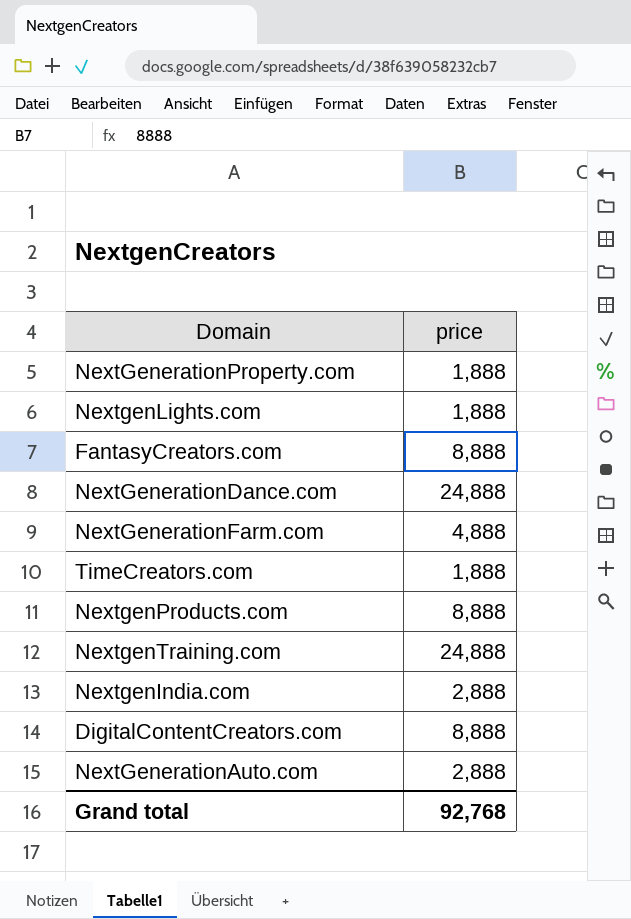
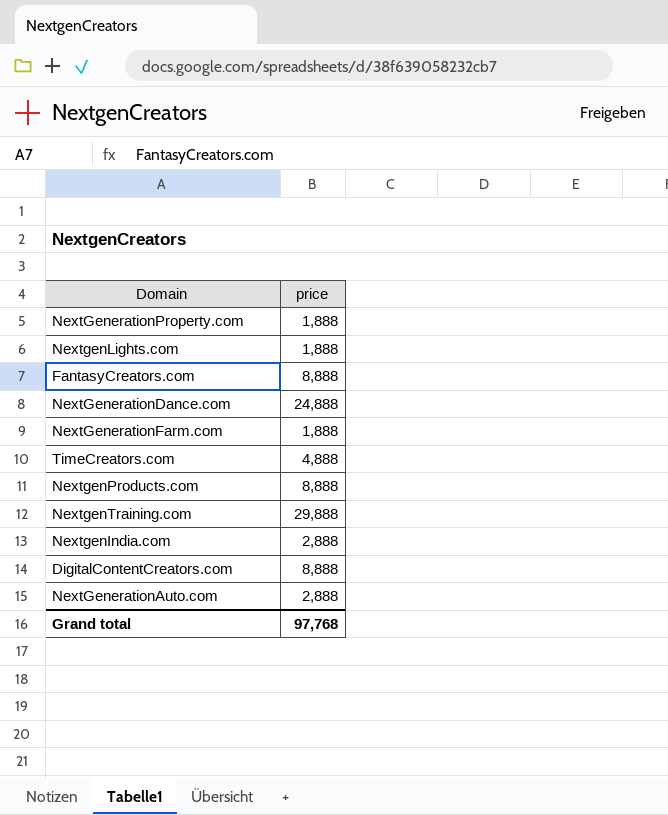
NextGenerationFarm.com | price: 4,888 -> 1,888
TimeCreators.com | price: 1,888 -> 4,888
NextgenTraining.com | price: 24,888 -> 29,888
Grand total | price: 92,768 -> 97,768

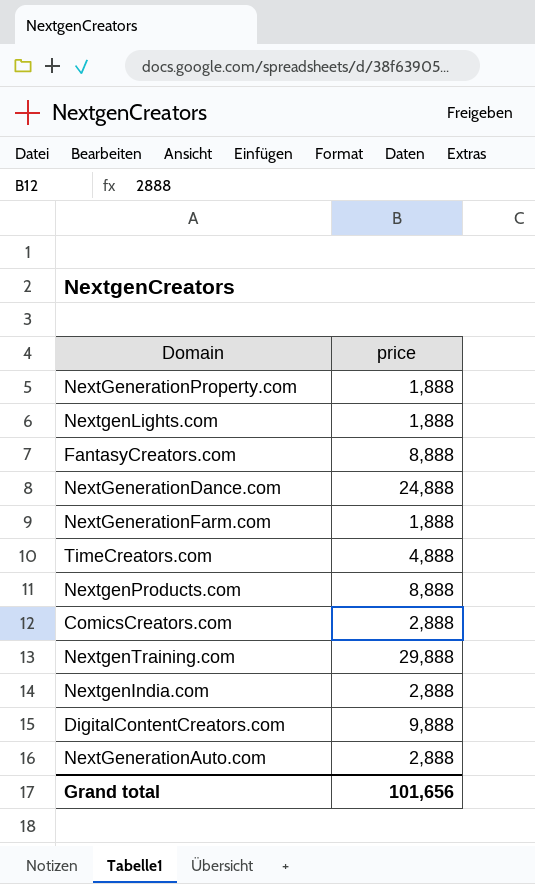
row ComicsCreators.com: none -> 2,888
DigitalContentCreators.com | price: 8,888 -> 9,888
Grand total | price: 97,768 -> 101,656

